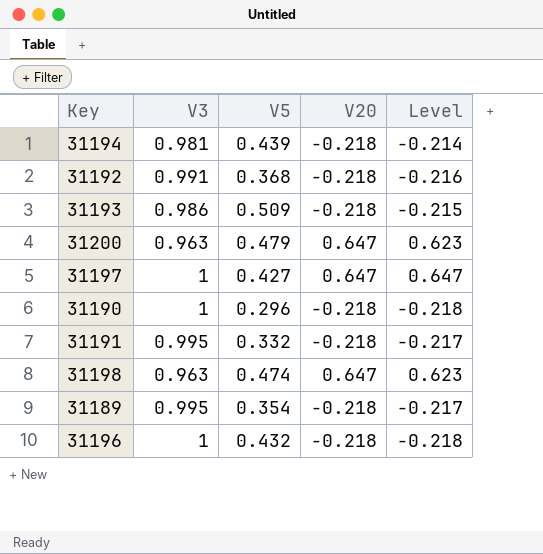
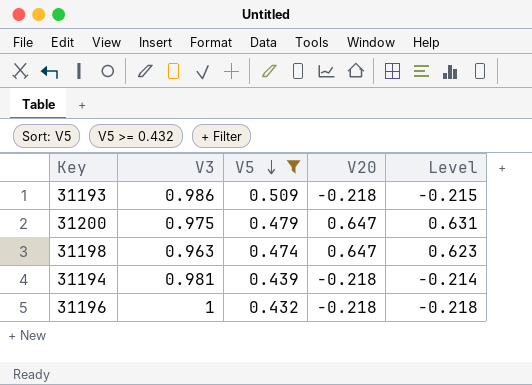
filter: none -> V5 >= 0.432
row order: none -> V5 descending
31200 | V3: 0.963 -> 0.975
31200 | Level: 0.623 -> 0.631

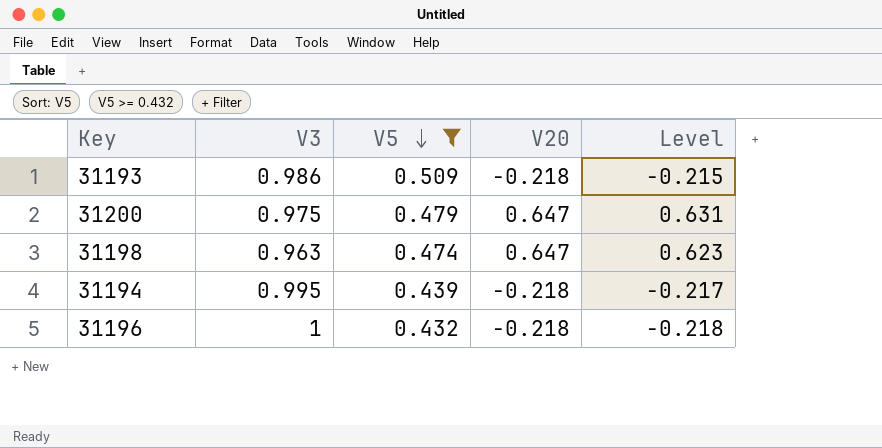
31194 | V3: 0.981 -> 0.995
31194 | Level: -0.214 -> -0.217

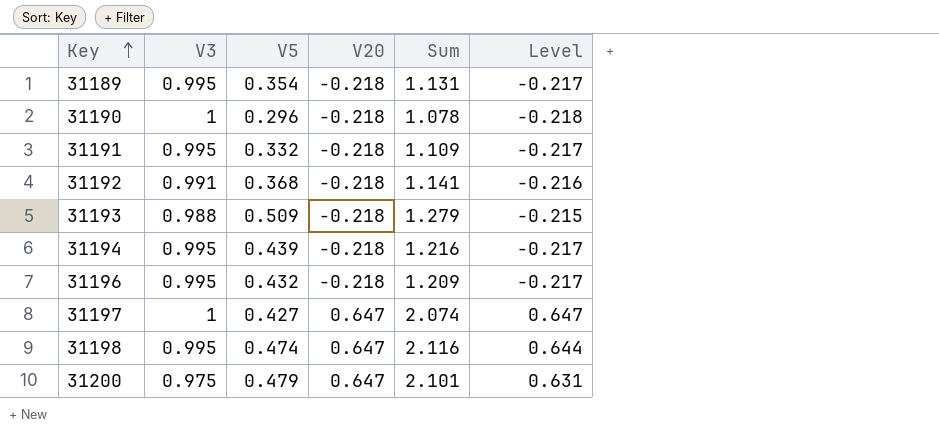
filter: V5 >= 0.432 -> none
row order: V5 descending -> Key ascending
column Sum | formula: none -> [V3] + [V5] + [V20]
31193 | V3: 0.986 -> 0.988
31196 | V3: 1 -> 0.995
31196 | Level: -0.218 -> -0.217
31198 | V3: 0.963 -> 0.995
31198 | Level: 0.623 -> 0.644

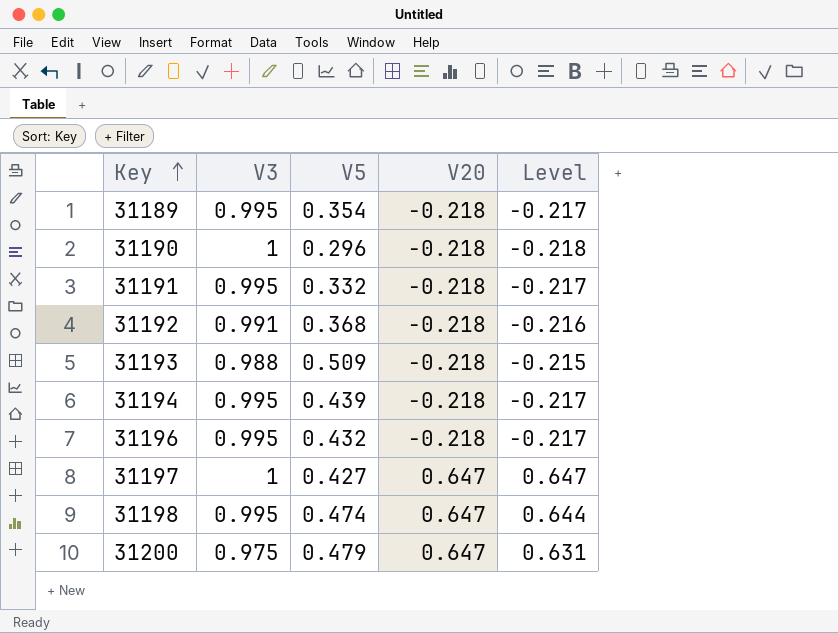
column Sum | formula: [V3] + [V5] + [V20] -> none

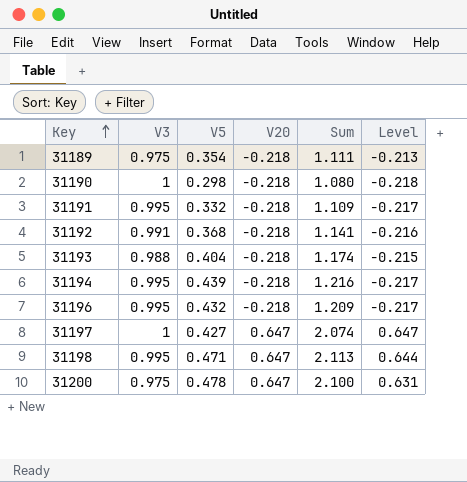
column Sum | formula: none -> [V3] + [V5] + [V20]
31189 | V3: 0.995 -> 0.975
31189 | Level: -0.217 -> -0.213
31190 | V5: 0.296 -> 0.298
31193 | V5: 0.509 -> 0.404
31198 | V5: 0.474 -> 0.471
31200 | V5: 0.479 -> 0.478

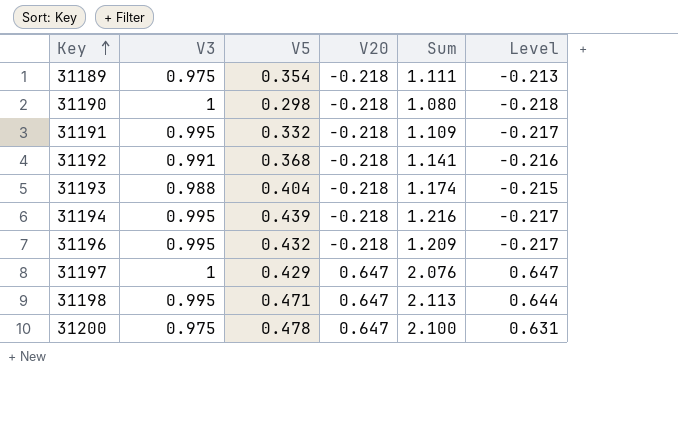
31197 | V5: 0.427 -> 0.429
31197 | Sum: 2.074 -> 2.076

